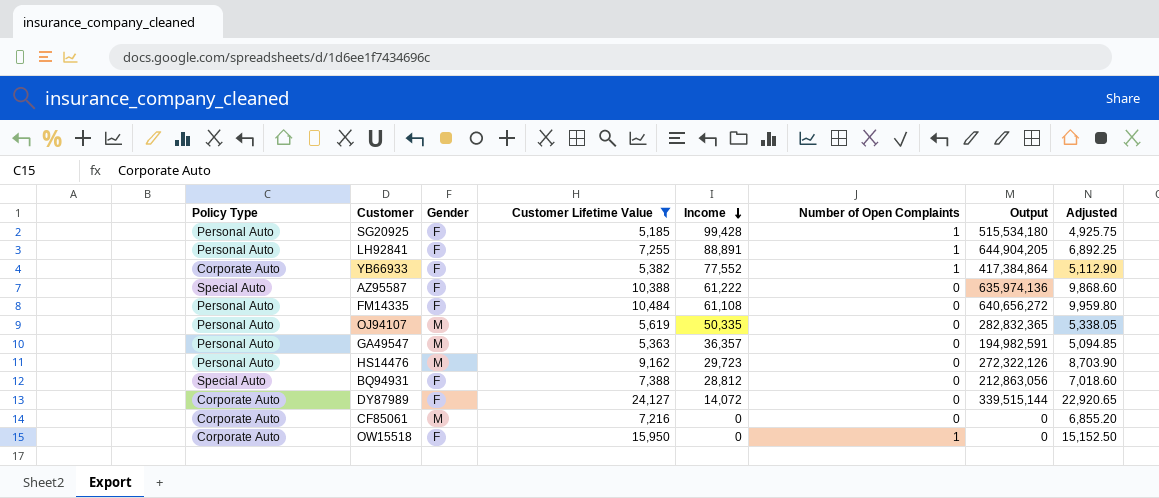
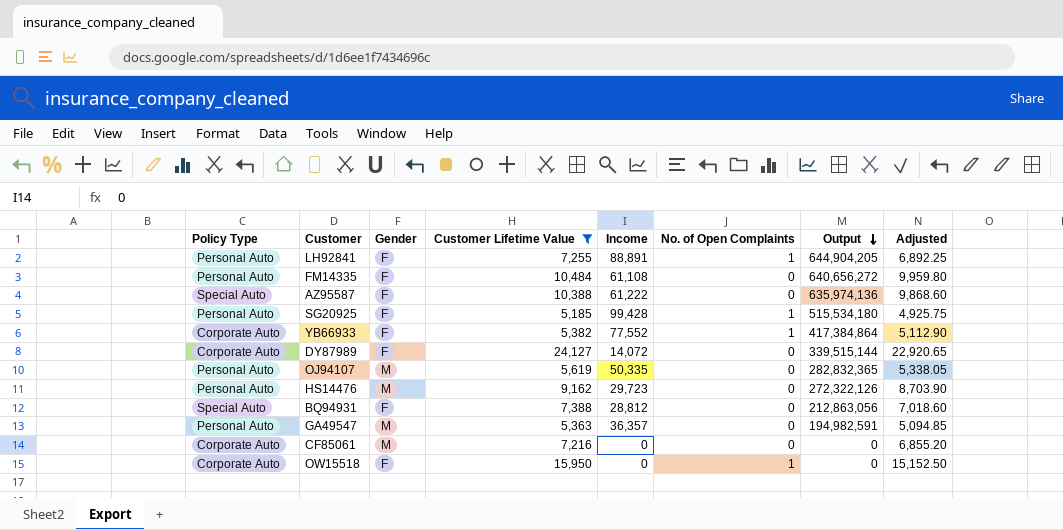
row order: Income descending -> Output descending
column name: Number of Open Complaints -> No. of Open Complaints

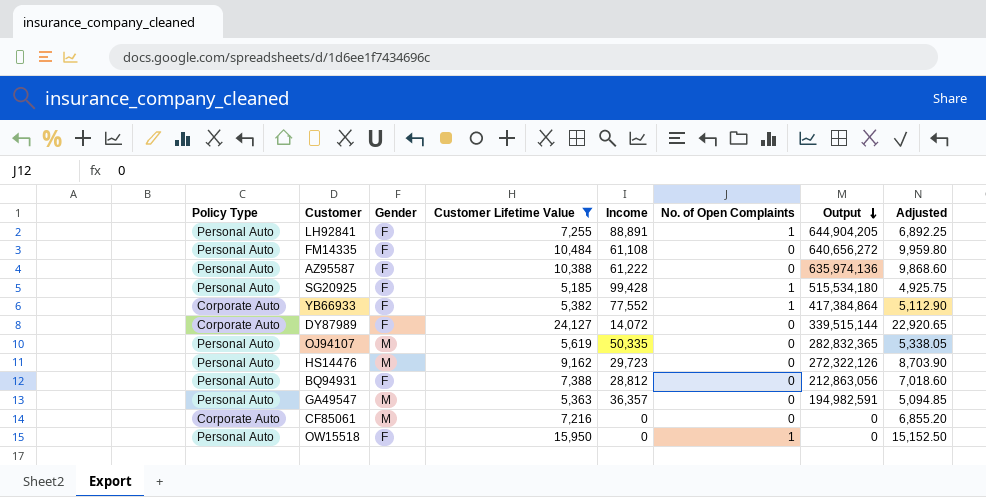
AZ95587 | Policy Type: Special Auto -> Personal Auto
BQ94931 | Policy Type: Special Auto -> Personal Auto
OW15518 | Policy Type: Corporate Auto -> Personal Auto

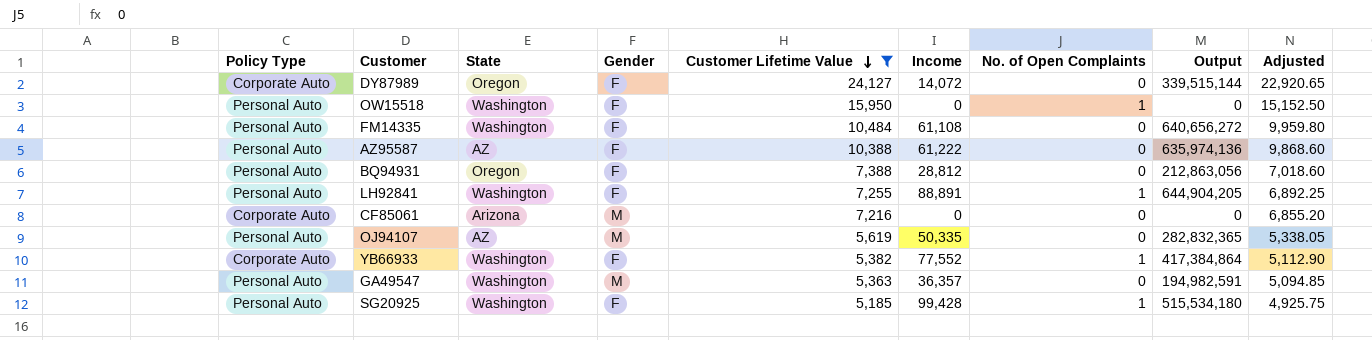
row order: Output descending -> Customer Lifetime Value descending
column State | position: none -> 3
row HS14476: Personal Auto | M | 9,162 | 29,723 | 0 | 272,322,126 | 8,703.90 -> none

